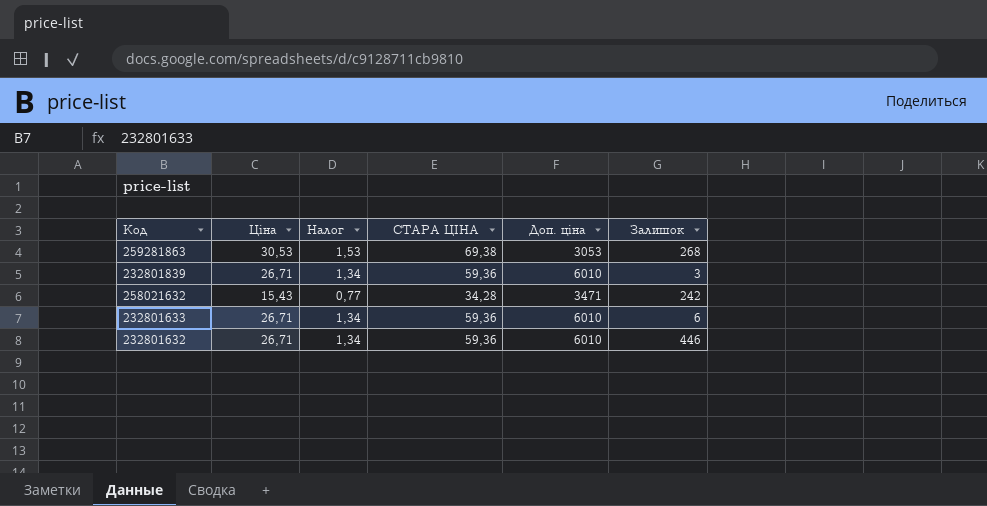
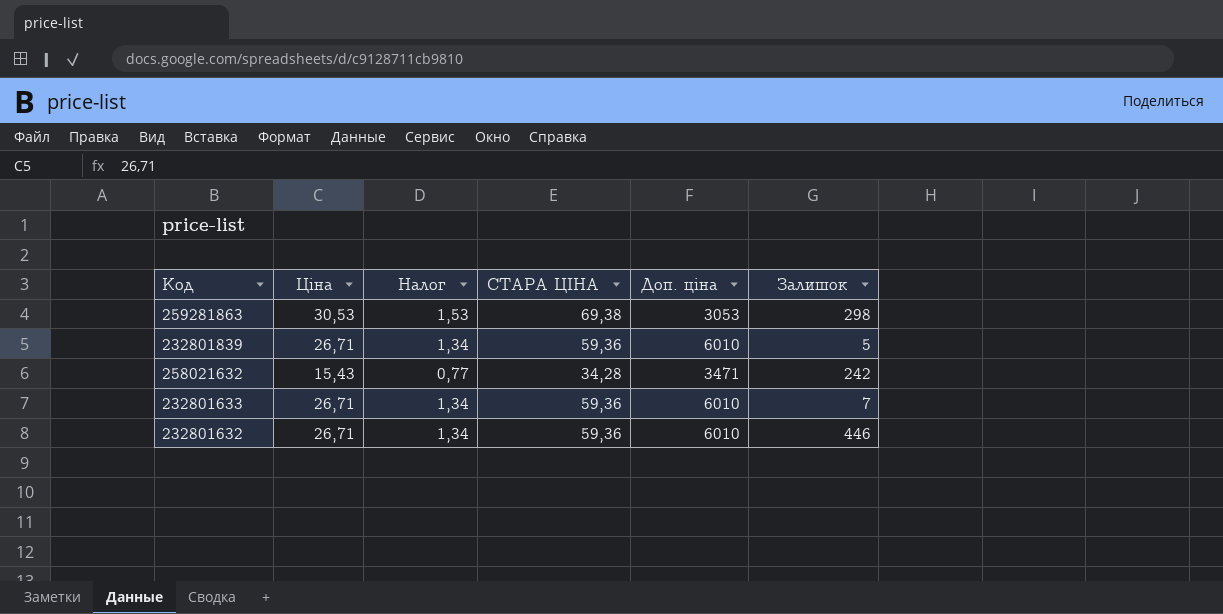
259281863 | Залишок: 268 -> 298
232801839 | Залишок: 3 -> 5
232801633 | Залишок: 6 -> 7

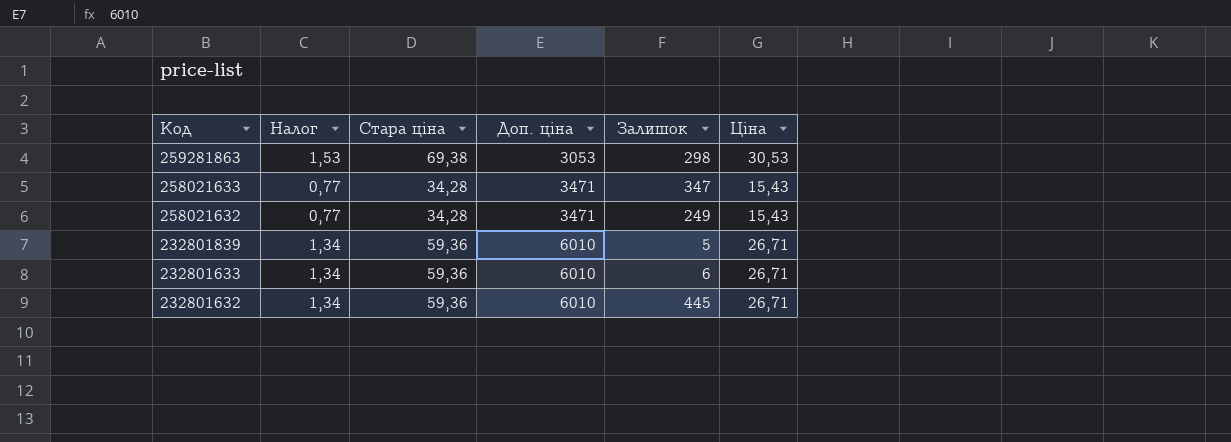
row order: none -> Код descending
column name: СТАРА ЦІНА -> Стара ціна
column Ціна | position: 2 -> 6
row 258021633: none -> 0,77 | 34,28 | 3471 | 347 | 15,43
258021632 | Залишок: 242 -> 249
232801633 | Залишок: 7 -> 6
232801632 | Залишок: 446 -> 445

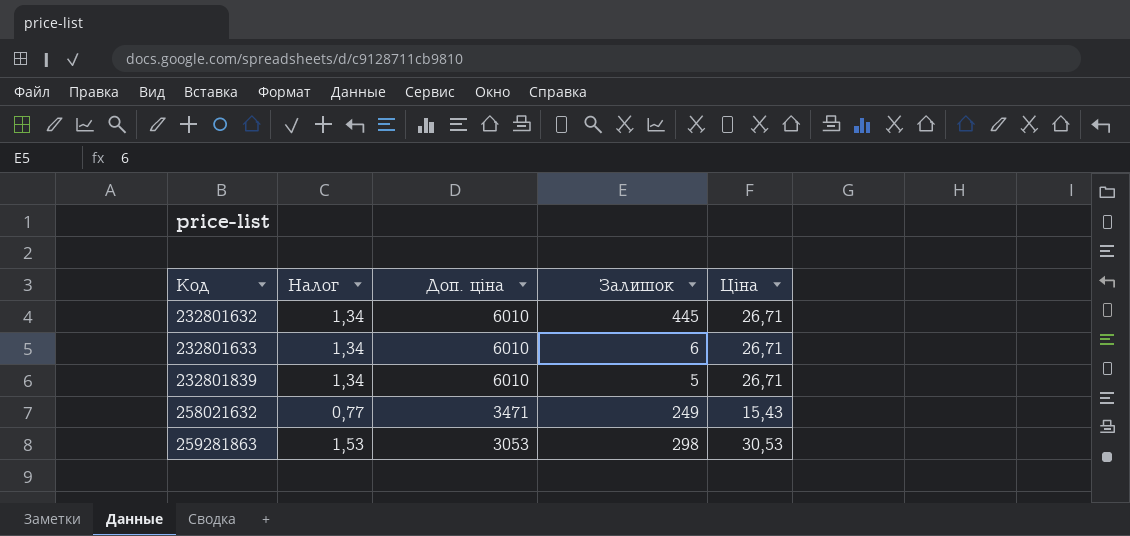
row order: Код descending -> Код ascending
column Стара ціна | position: 3 -> none
row 258021633: 0,77 | 34,28 | 3471 | 347 | 15,43 -> none

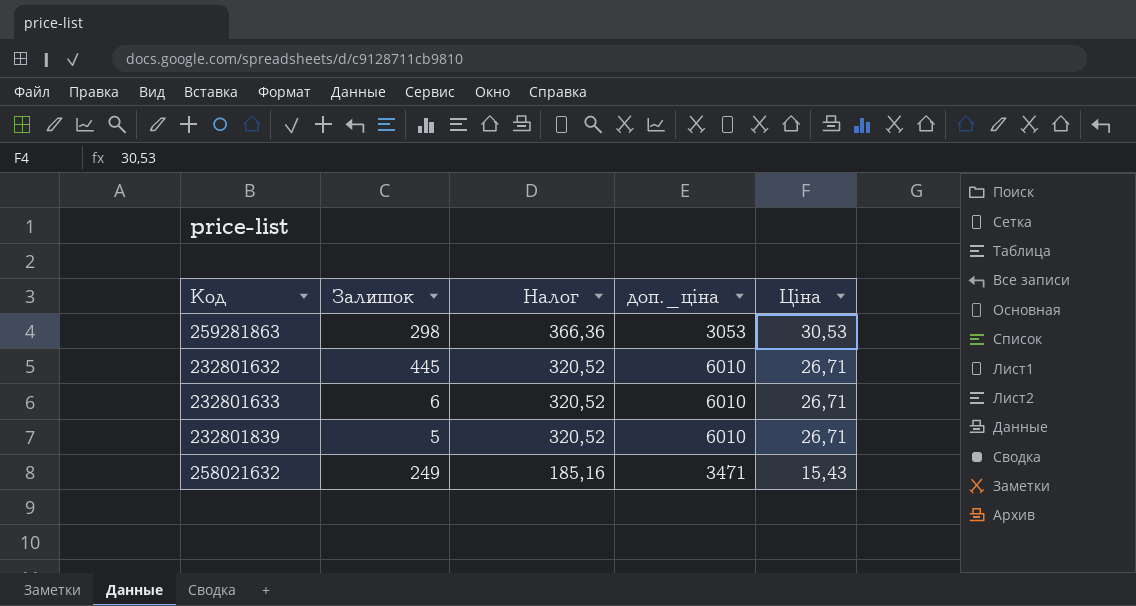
row order: Код ascending -> Налог descending
column Залишок | position: 4 -> 2
column Налог | formula: [Ціна] * 0,05 -> [Ціна] * 12
column name: Доп. ціна -> доп._ціна

